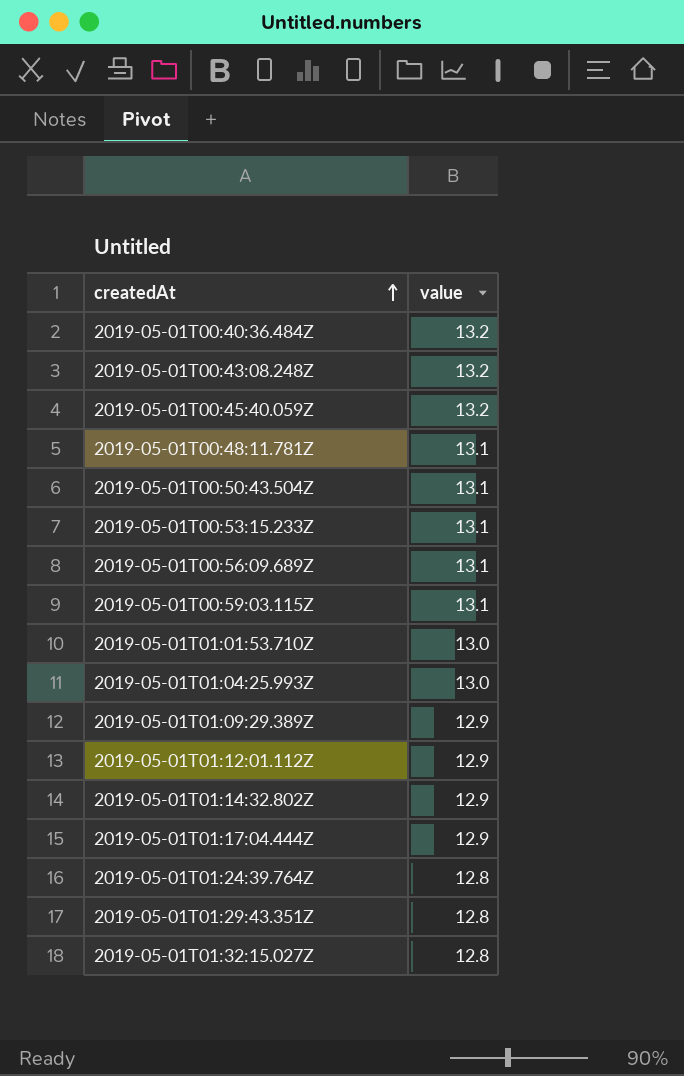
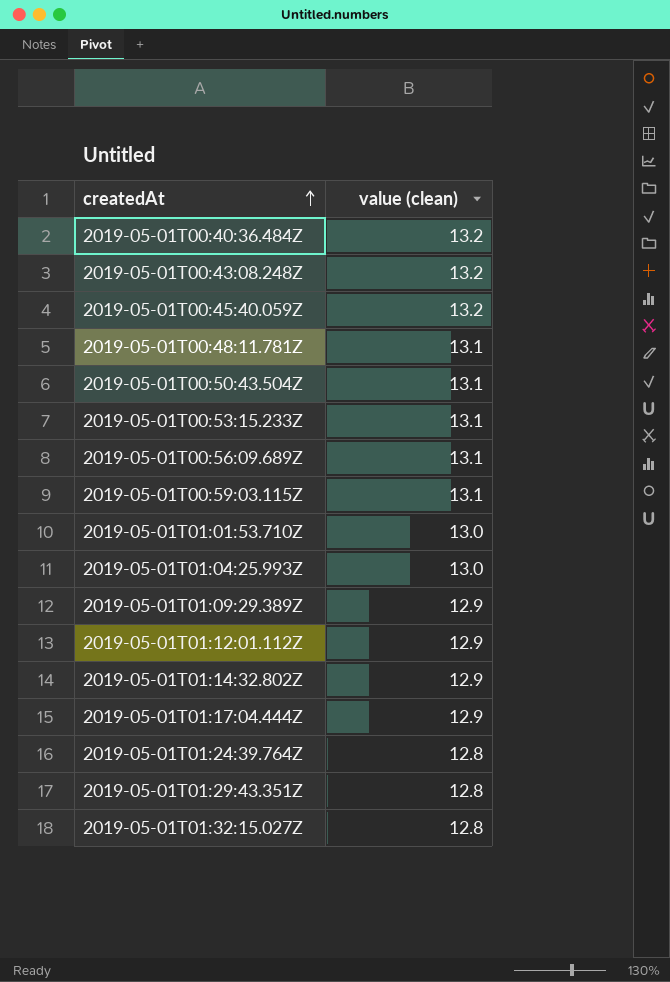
column name: value -> value (clean)

